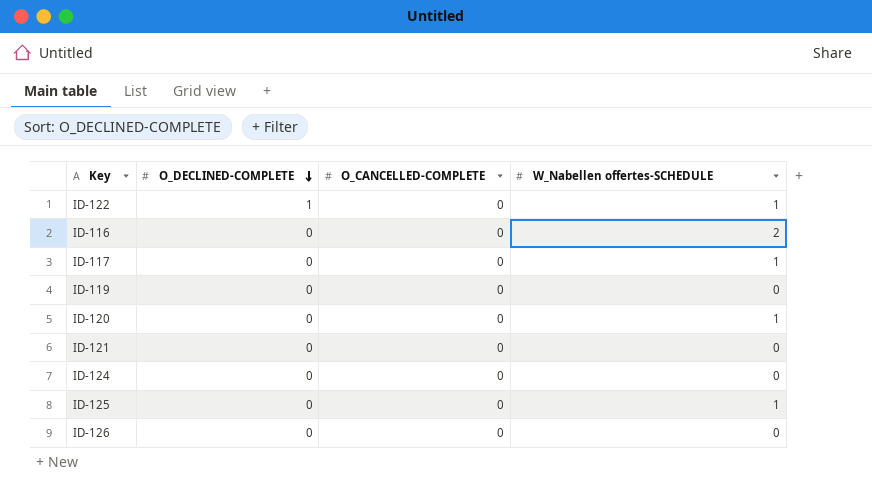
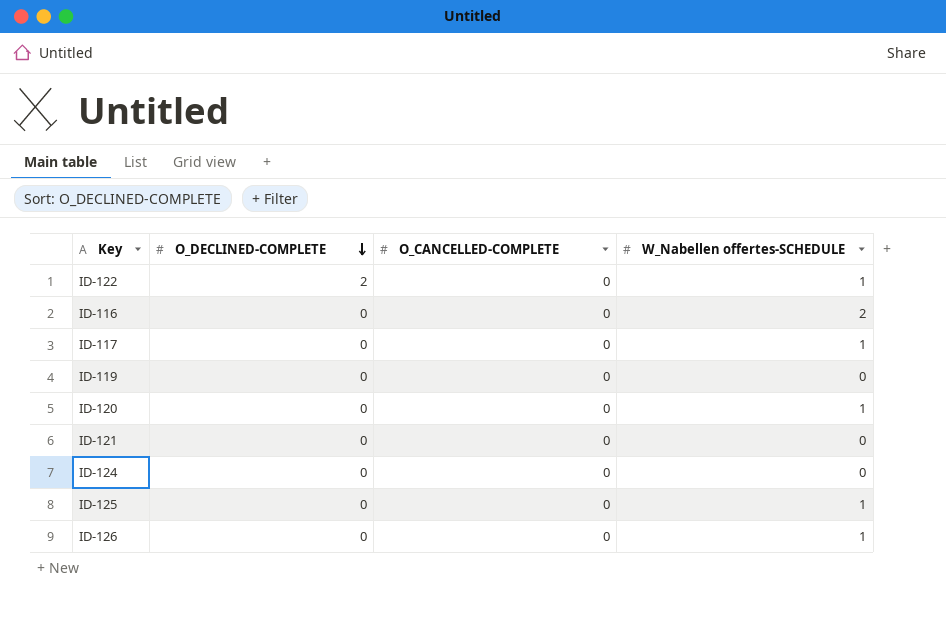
ID-122 | O_DECLINED-COMPLETE: 1 -> 2
ID-126 | W_Nabellen offertes-SCHEDULE: 0 -> 1

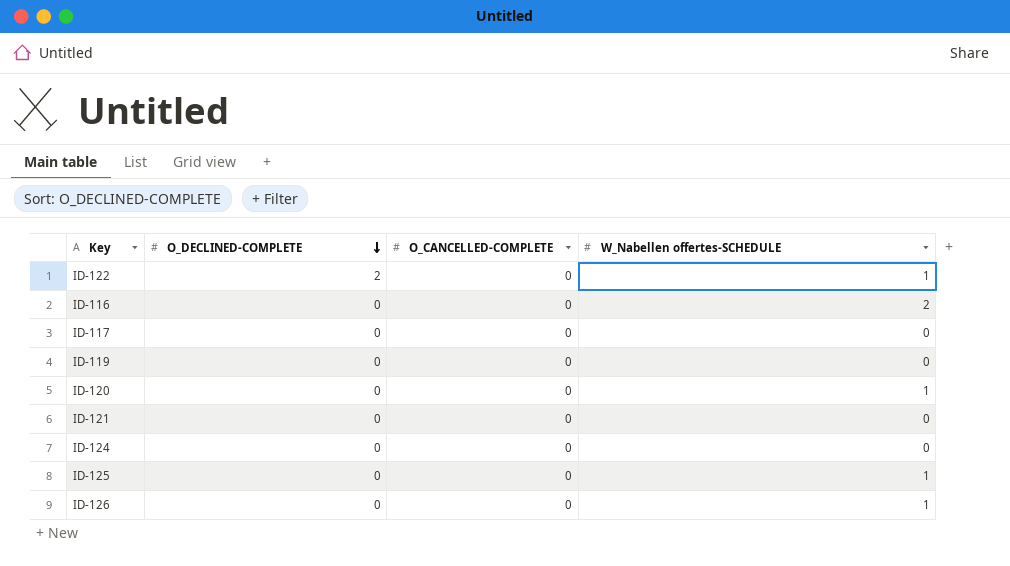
ID-117 | W_Nabellen offertes-SCHEDULE: 1 -> 0

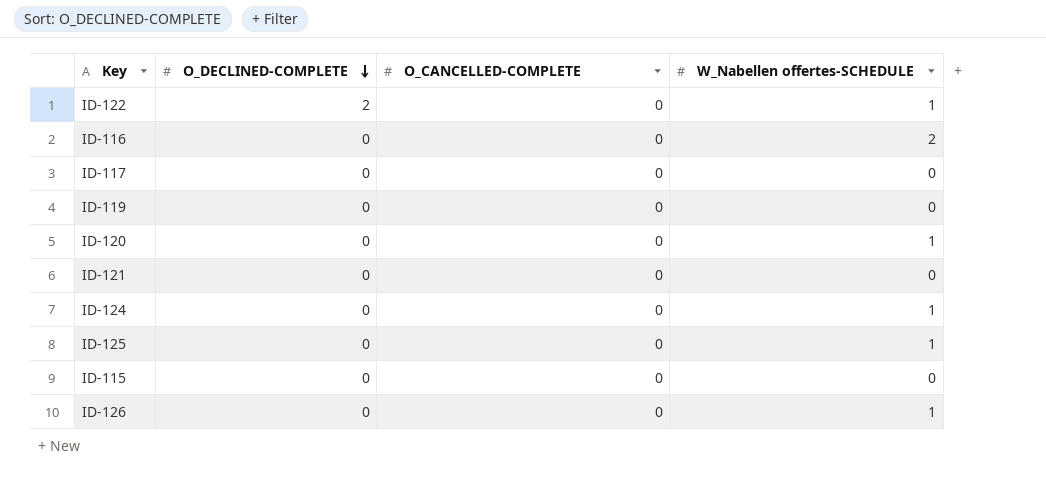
ID-124 | W_Nabellen offertes-SCHEDULE: 0 -> 1
row ID-115: none -> 0 | 0 | 0

